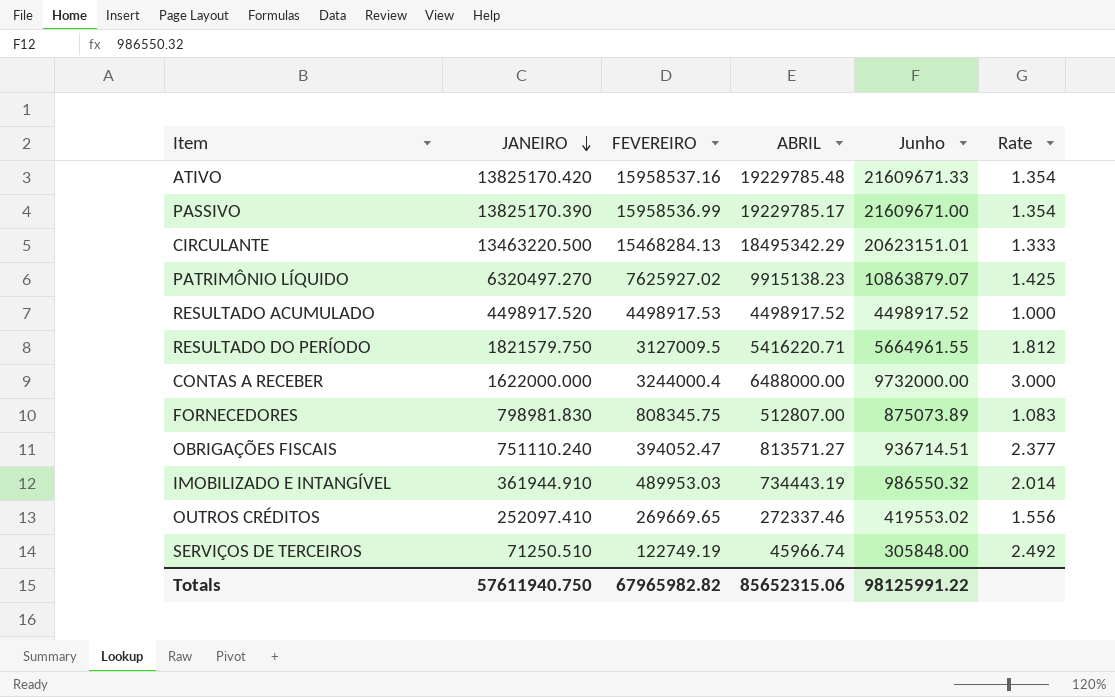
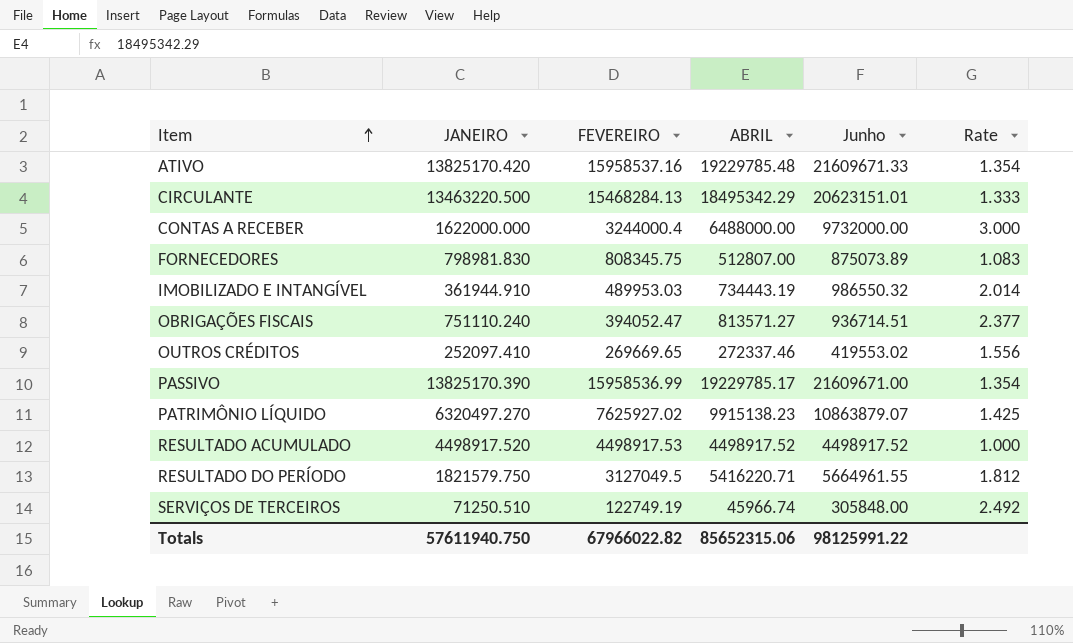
row order: JANEIRO descending -> Item ascending
RESULTADO DO PERÍODO | FEVEREIRO: 3127009.5 -> 3127049.5
Totals | FEVEREIRO: 67965982.82 -> 67966022.82

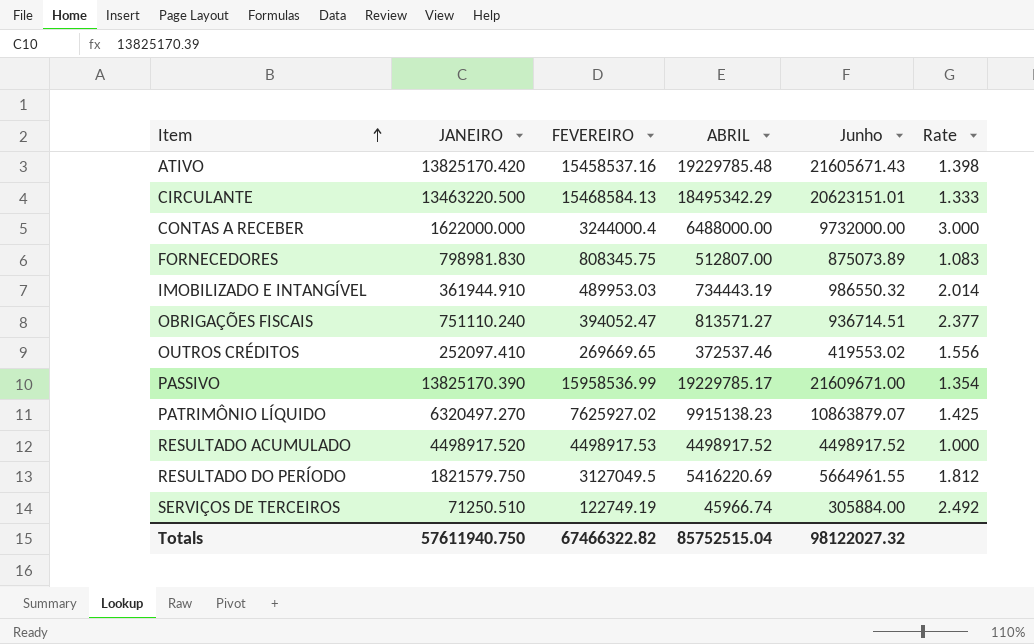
ATIVO | FEVEREIRO: 15958537.16 -> 15458537.16
ATIVO | Junho: 21609671.33 -> 21605671.43
ATIVO | Rate: 1.354 -> 1.398
CIRCULANTE | FEVEREIRO: 15468284.13 -> 15468584.13
OUTROS CRÉDITOS | ABRIL: 272337.46 -> 372537.46
RESULTADO DO PERÍODO | ABRIL: 5416220.71 -> 5416220.69
SERVIÇOS DE TERCEIROS | Junho: 305848.00 -> 305884.00
Totals | FEVEREIRO: 67966022.82 -> 67466322.82
Totals | ABRIL: 85652315.06 -> 85752515.04
Totals | Junho: 98125991.22 -> 98122027.32

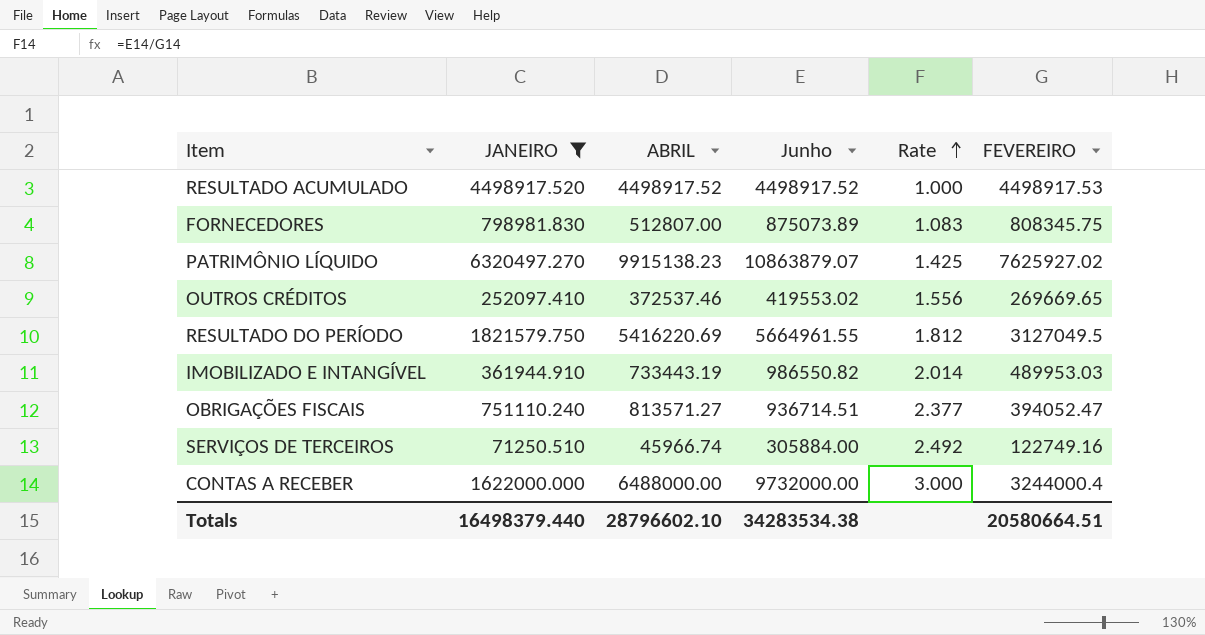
filter: none -> JANEIRO <= 6320497.270
row order: Item ascending -> Rate ascending
column FEVEREIRO | position: 3 -> 6
IMOBILIZADO E INTANGÍVEL | ABRIL: 734443.19 -> 733443.19
IMOBILIZADO E INTANGÍVEL | Junho: 986550.32 -> 986550.82
SERVIÇOS DE TERCEIROS | FEVEREIRO: 122749.19 -> 122749.16
Totals | JANEIRO: 57611940.750 -> 16498379.440
Totals | ABRIL: 85752515.04 -> 28796602.10
Totals | Junho: 98122027.32 -> 34283534.38
Totals | FEVEREIRO: 67466322.82 -> 20580664.51

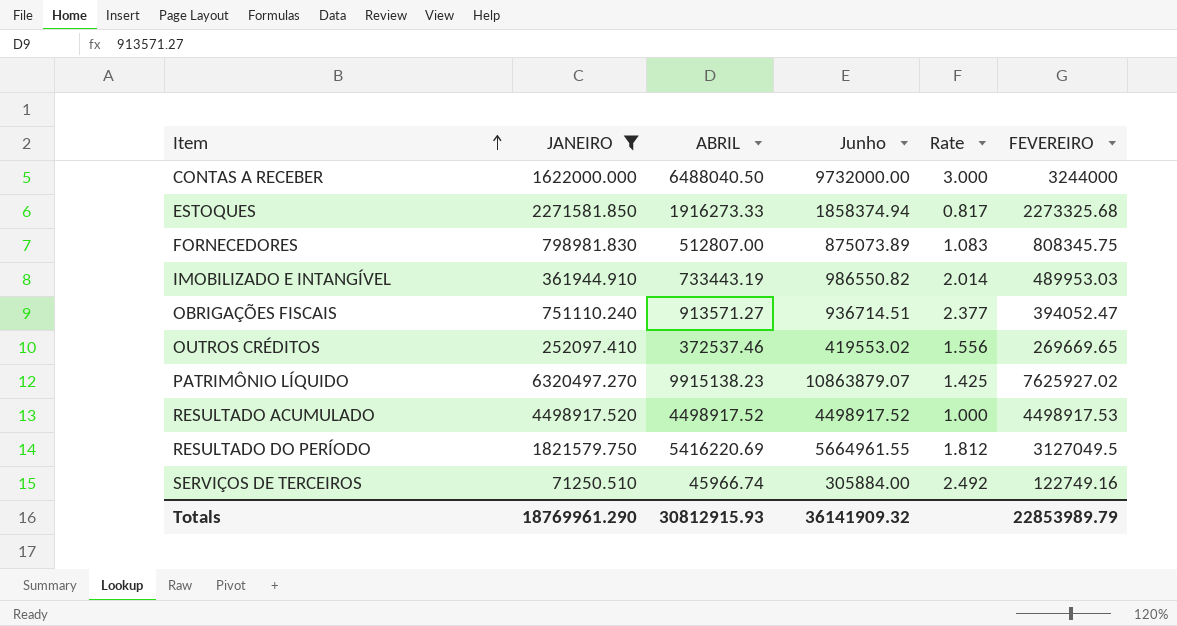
row order: Rate ascending -> Item ascending
CONTAS A RECEBER | ABRIL: 6488000.00 -> 6488040.50
CONTAS A RECEBER | FEVEREIRO: 3244000.4 -> 3244000
row ESTOQUES: none -> 2271581.850 | 1916273.33 | 1858374.94 | 0.817 | 2273325.68
OBRIGAÇÕES FISCAIS | ABRIL: 813571.27 -> 913571.27
Totals | JANEIRO: 16498379.440 -> 18769961.290
Totals | ABRIL: 28796602.10 -> 30812915.93
Totals | Junho: 34283534.38 -> 36141909.32
Totals | FEVEREIRO: 20580664.51 -> 22853989.79

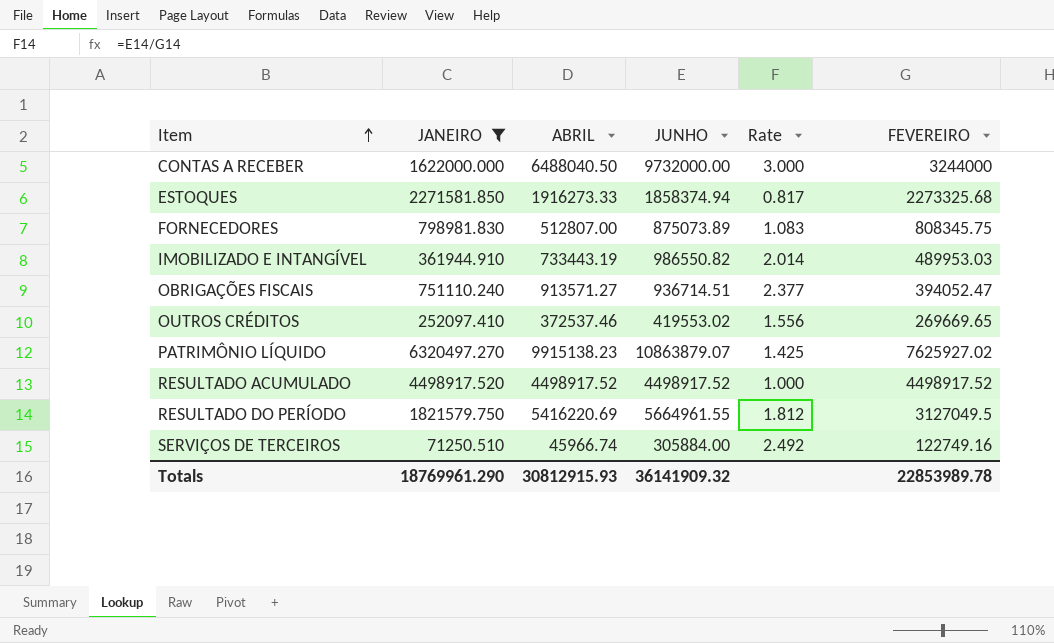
column name: Junho -> JUNHO
RESULTADO ACUMULADO | FEVEREIRO: 4498917.53 -> 4498917.52
Totals | FEVEREIRO: 22853989.79 -> 22853989.78

